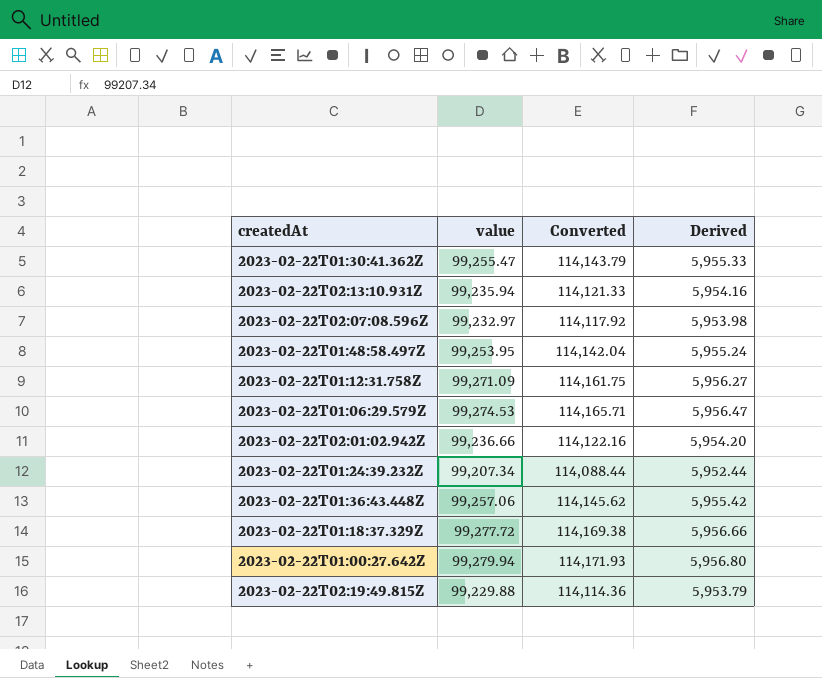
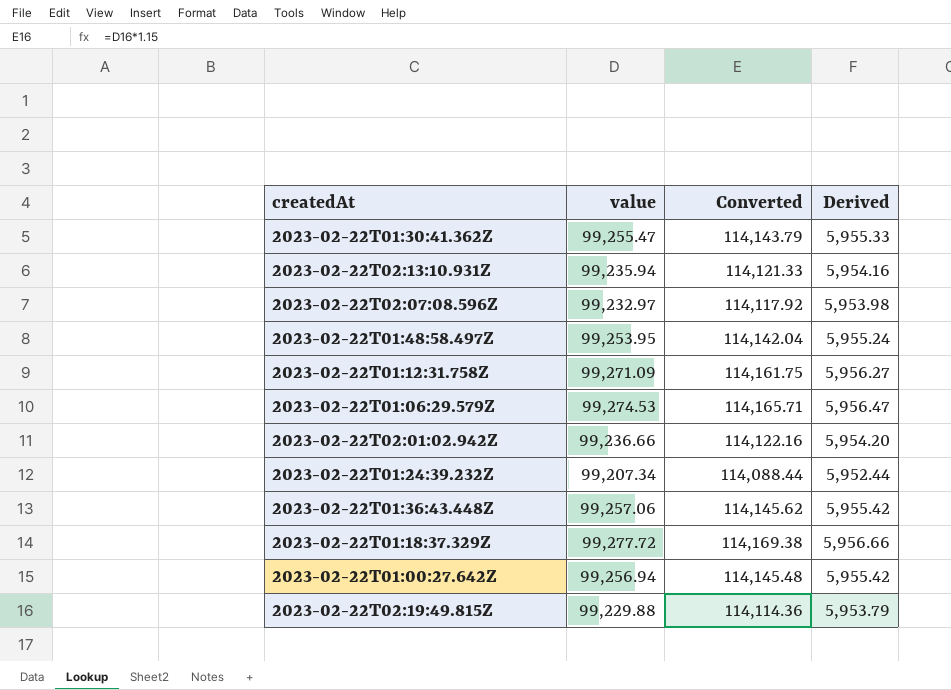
2023-02-22T01:00:27.642Z | value: 99,279.94 -> 99,256.94
2023-02-22T01:00:27.642Z | Converted: 114,171.93 -> 114,145.48
2023-02-22T01:00:27.642Z | Derived: 5,956.80 -> 5,955.42

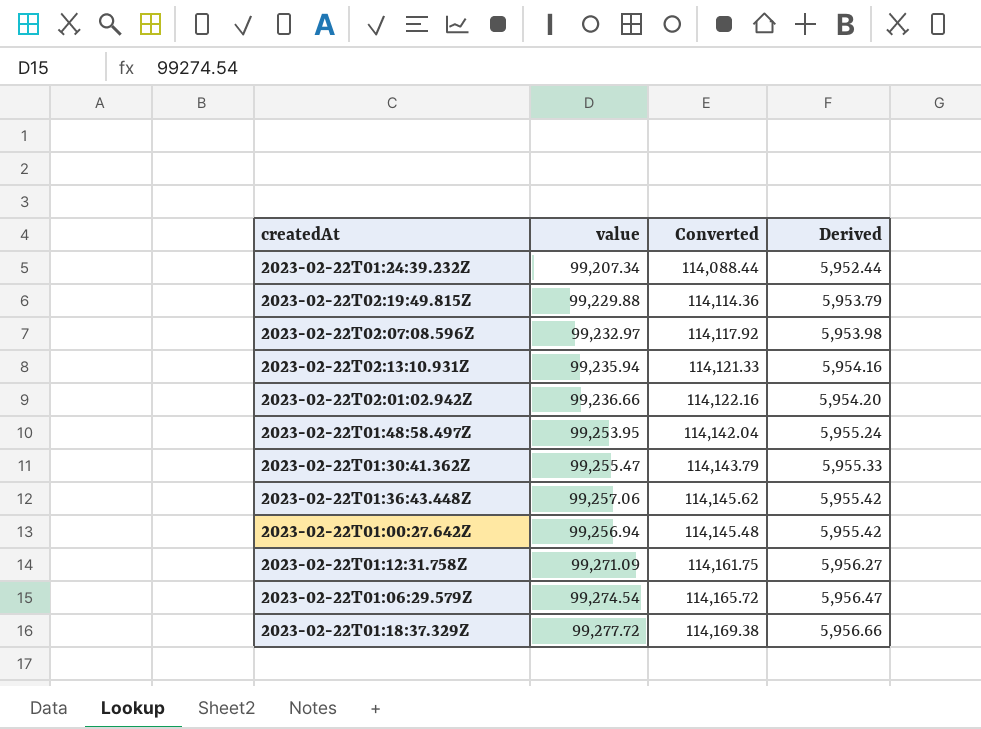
row order: none -> Derived ascending
2023-02-22T01:06:29.579Z | value: 99,274.53 -> 99,274.54
2023-02-22T01:06:29.579Z | Converted: 114,165.71 -> 114,165.72

